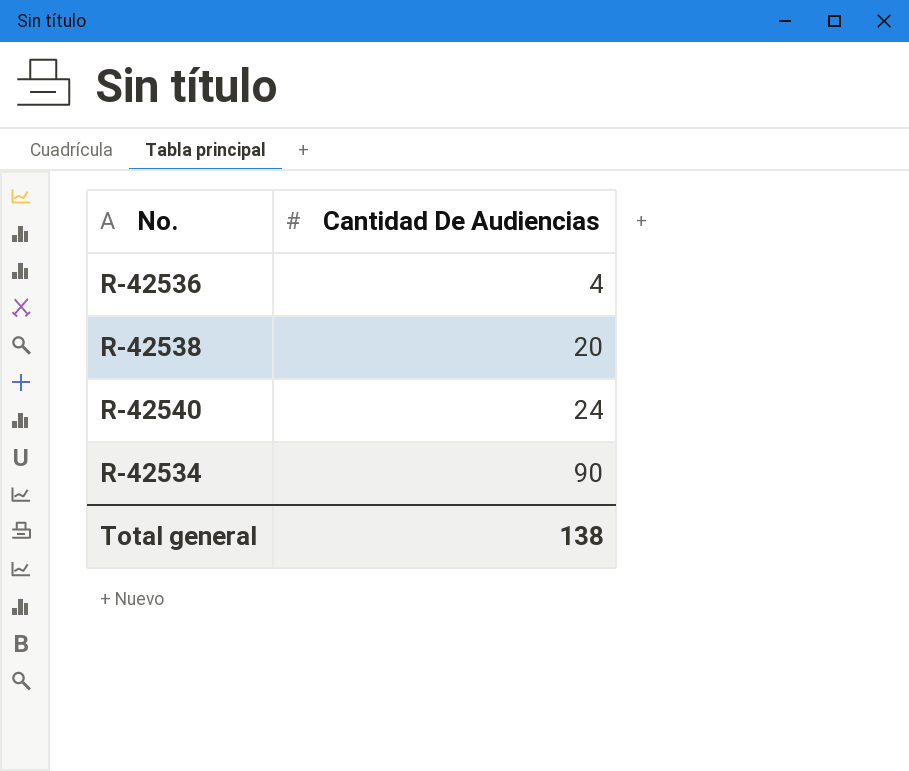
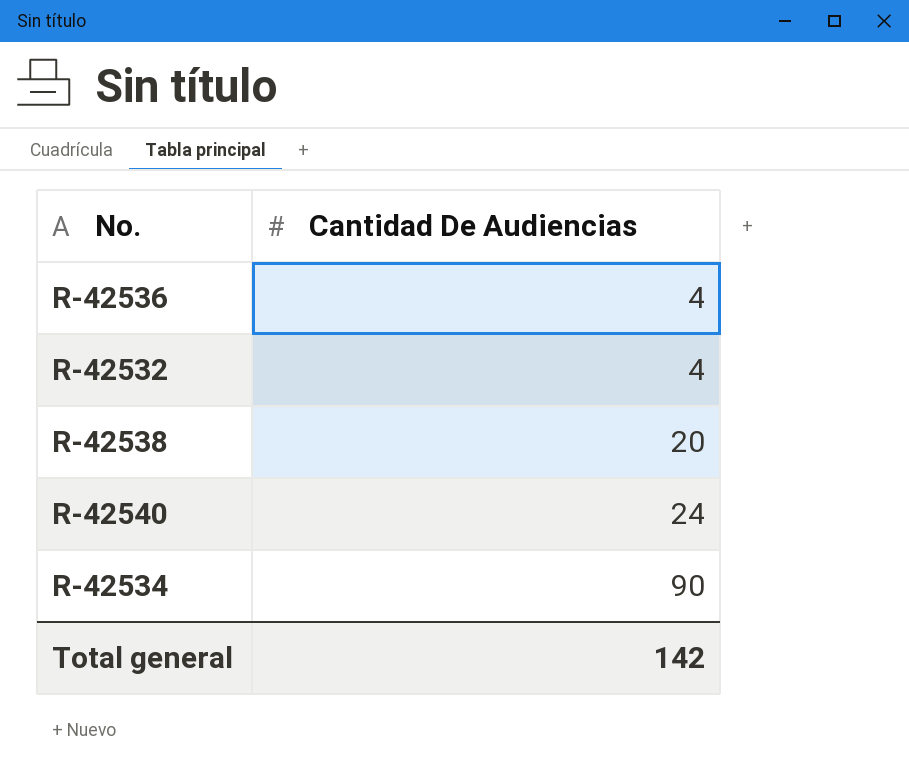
row R-42532: none -> 4
Total general | Cantidad De Audiencias: 138 -> 142

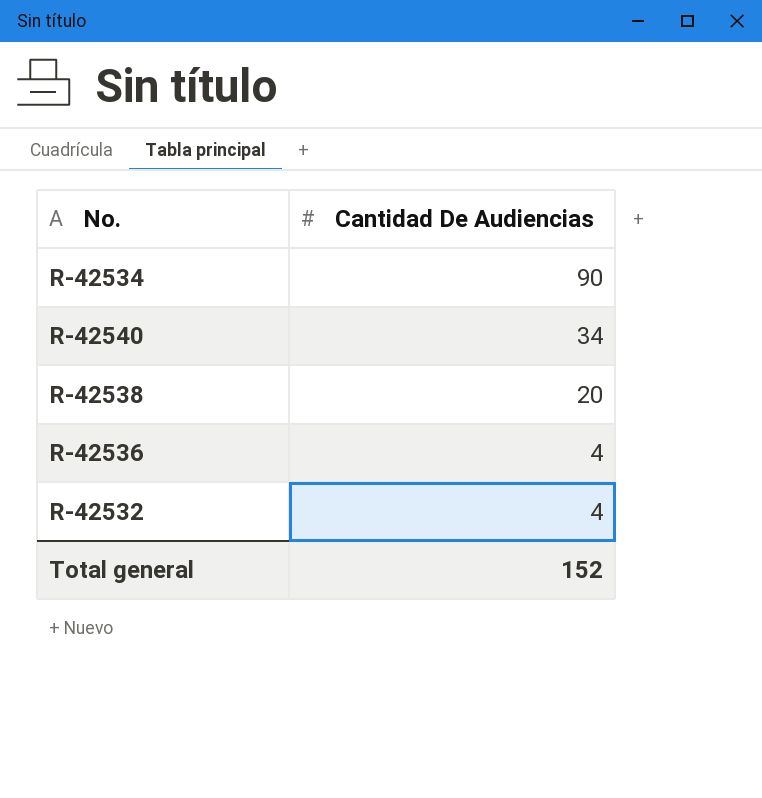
row order: Cantidad De Audiencias ascending -> Cantidad De Audiencias descending
R-42540 | Cantidad De Audiencias: 24 -> 34
Total general | Cantidad De Audiencias: 142 -> 152

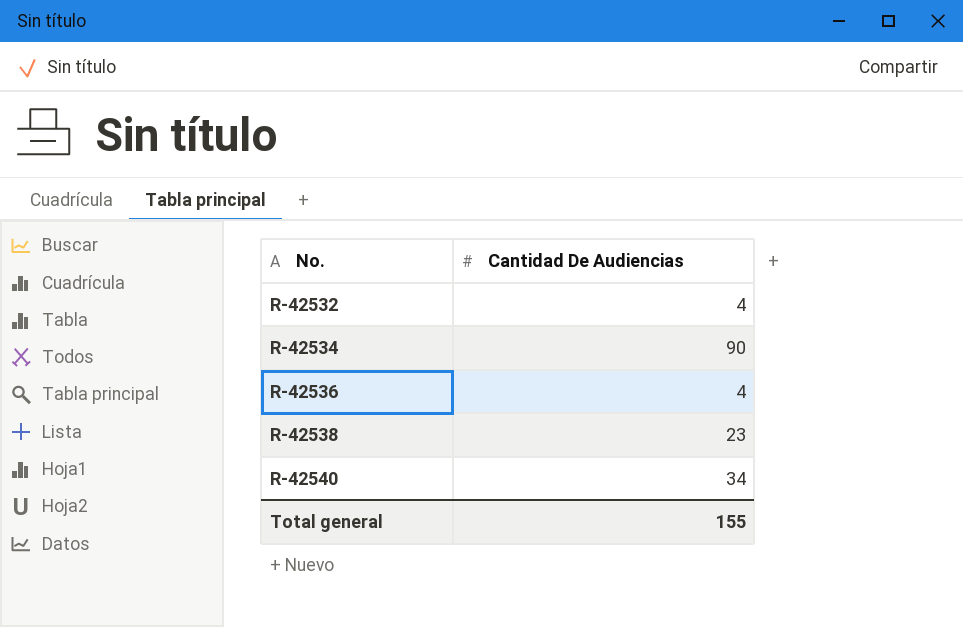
row order: Cantidad De Audiencias descending -> No. ascending
R-42538 | Cantidad De Audiencias: 20 -> 23
Total general | Cantidad De Audiencias: 152 -> 155

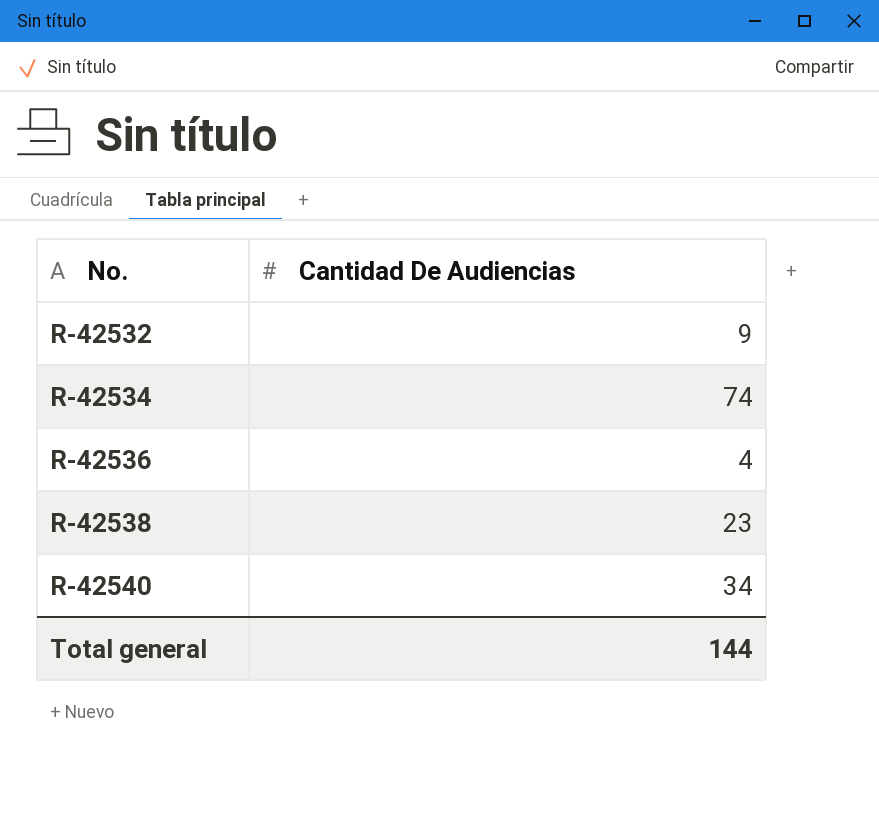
R-42532 | Cantidad De Audiencias: 4 -> 9
R-42534 | Cantidad De Audiencias: 90 -> 74
Total general | Cantidad De Audiencias: 155 -> 144

